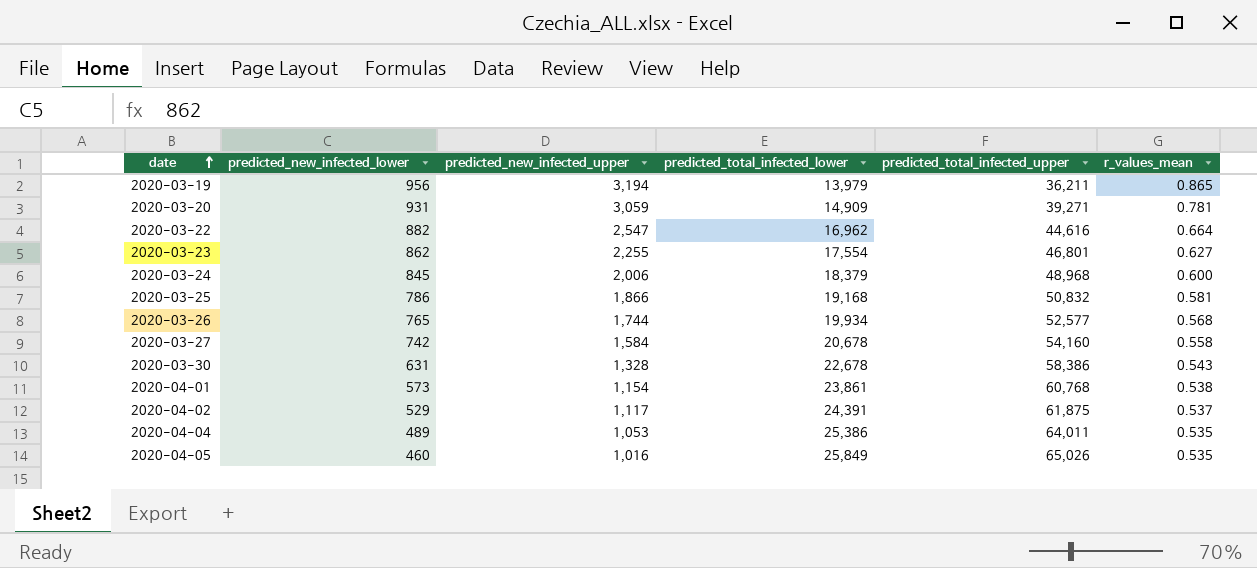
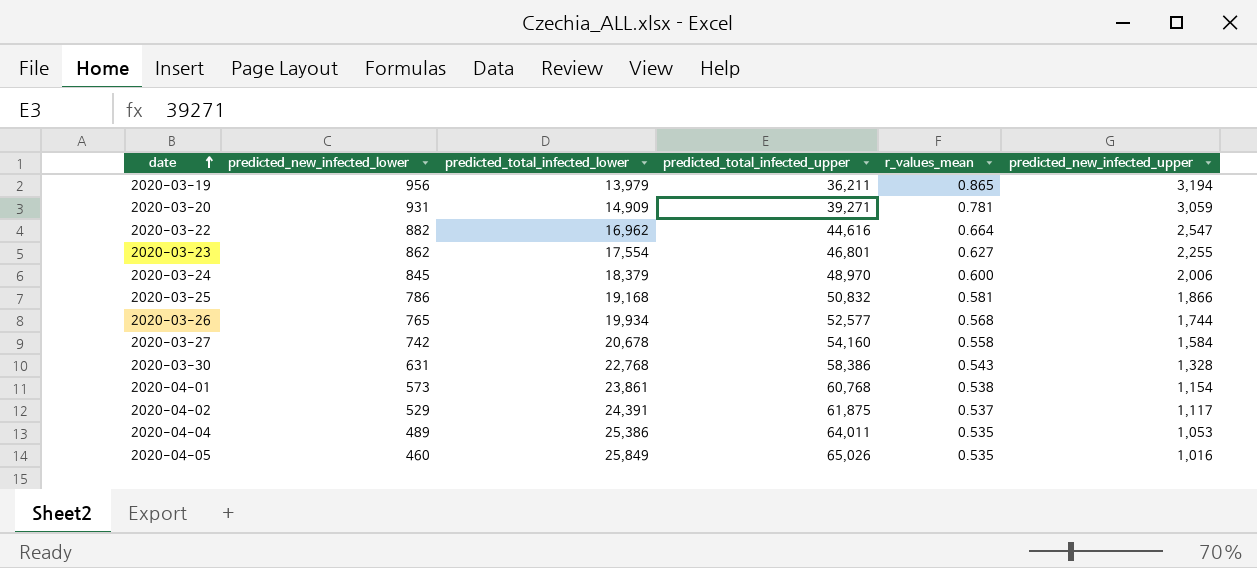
column predicted_new_infected_upper | position: 3 -> 6
2020-03-24 | predicted_total_infected_upper: 48,968 -> 48,970
2020-03-30 | predicted_total_infected_lower: 22,678 -> 22,768

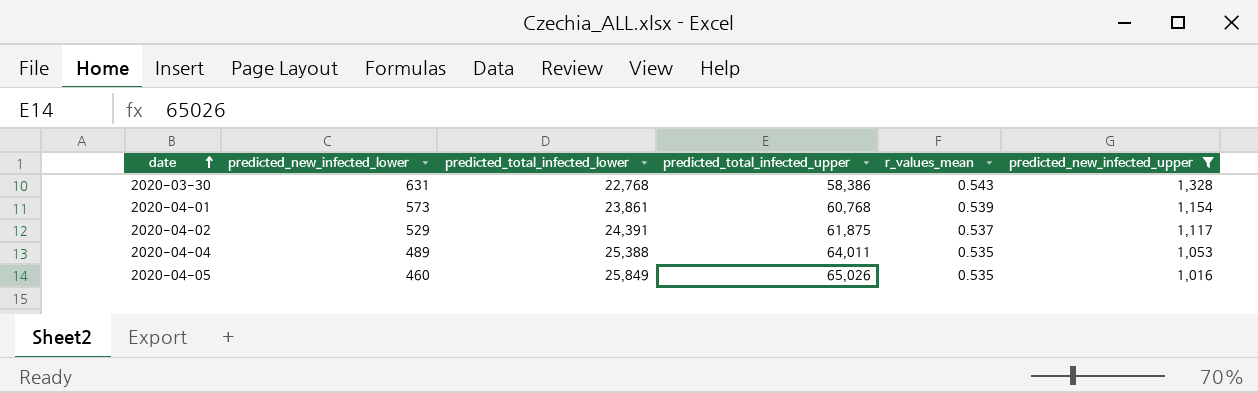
filter: none -> predicted_new_infected_upper <= 1,328
2020-04-01 | r_values_mean: 0.538 -> 0.539
2020-04-04 | predicted_total_infected_lower: 25,386 -> 25,388

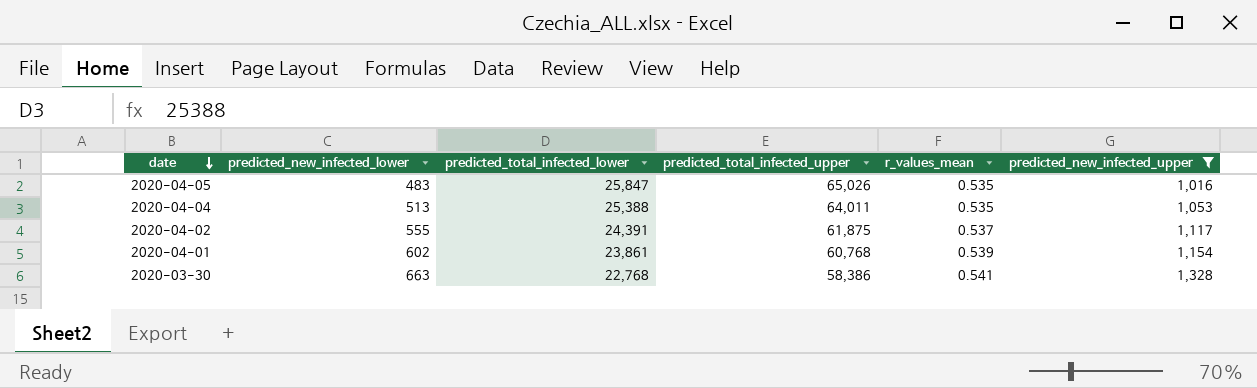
row order: date ascending -> date descending
2020-04-05 | predicted_new_infected_lower: 460 -> 483
2020-04-05 | predicted_total_infected_lower: 25,849 -> 25,847
2020-04-04 | predicted_new_infected_lower: 489 -> 513
2020-04-02 | predicted_new_infected_lower: 529 -> 555
2020-04-01 | predicted_new_infected_lower: 573 -> 602
2020-03-30 | predicted_new_infected_lower: 631 -> 663
2020-03-30 | r_values_mean: 0.543 -> 0.541

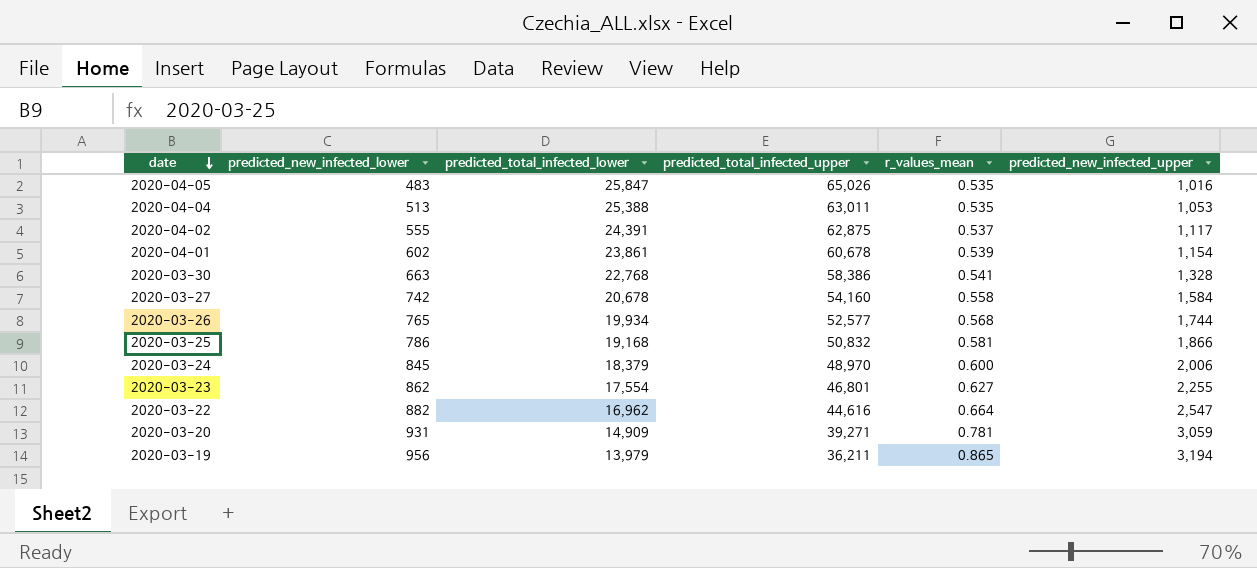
filter: predicted_new_infected_upper <= 1,328 -> none
2020-04-04 | predicted_total_infected_upper: 64,011 -> 63,011
2020-04-02 | predicted_total_infected_upper: 61,875 -> 62,875
2020-04-01 | predicted_total_infected_upper: 60,768 -> 60,678

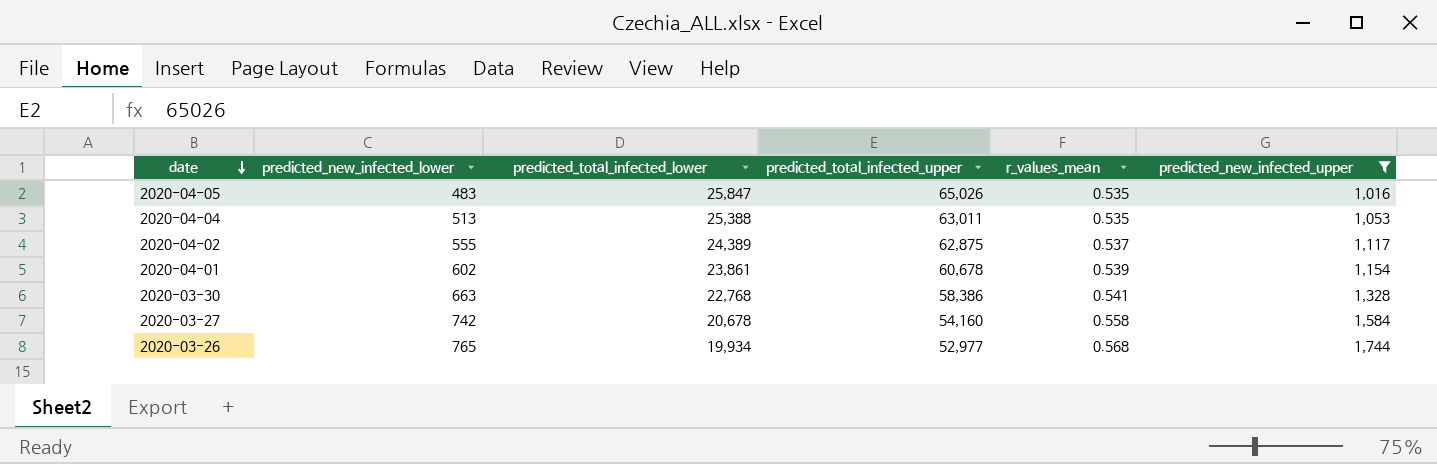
filter: none -> predicted_new_infected_upper <= 1,744
2020-04-02 | predicted_total_infected_lower: 24,391 -> 24,389
2020-03-26 | predicted_total_infected_upper: 52,577 -> 52,977

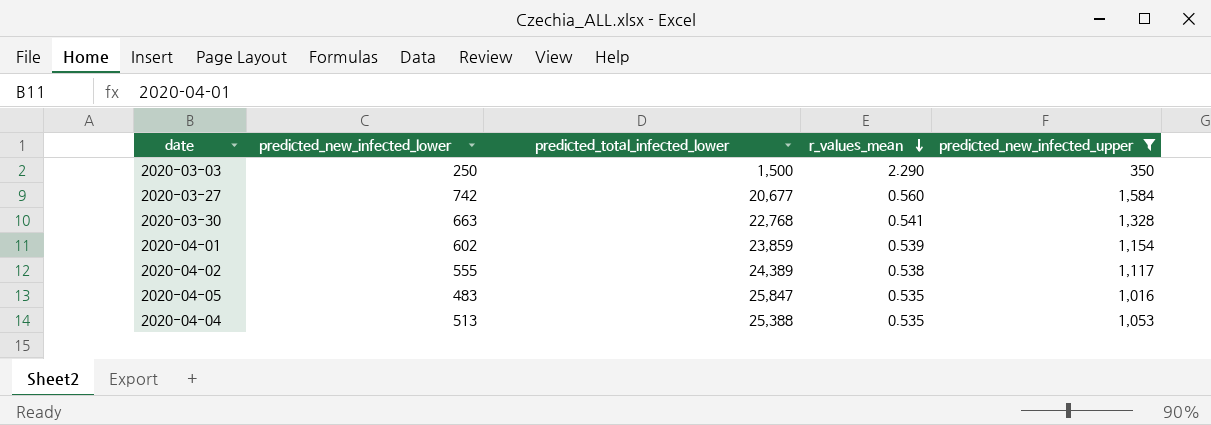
row order: date descending -> r_values_mean descending
column predicted_total_infected_upper | position: 4 -> none
row 2020-03-26: 765 | 19,934 | 52,977 | 0.568 | 1,744 -> none
row 2020-03-03: none -> 250 | 1,500 | 2.290 | 350
2020-03-27 | predicted_total_infected_lower: 20,678 -> 20,677
2020-03-27 | r_values_mean: 0.558 -> 0.560
2020-04-01 | predicted_total_infected_lower: 23,861 -> 23,859
2020-04-02 | r_values_mean: 0.537 -> 0.538

